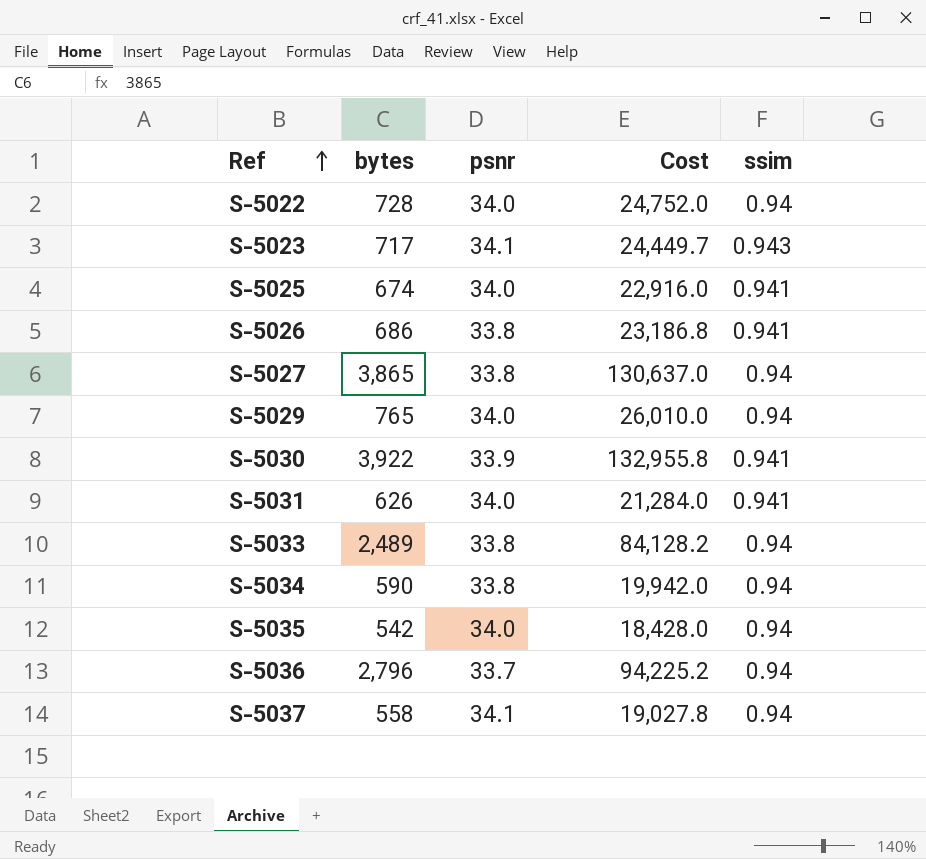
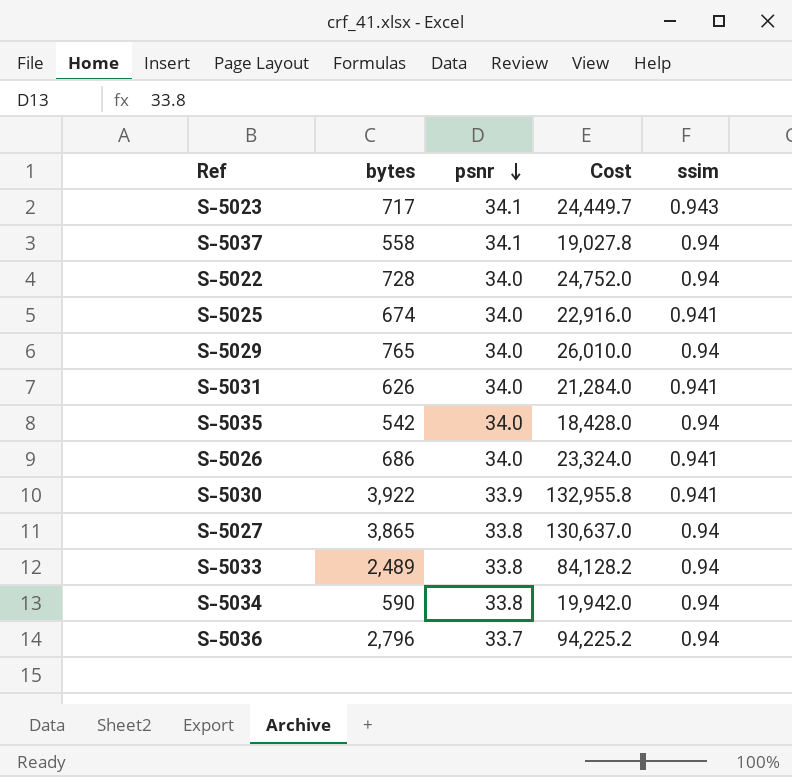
row order: Ref ascending -> psnr descending
S-5026 | psnr: 33.8 -> 34.0
S-5026 | Cost: 23,186.8 -> 23,324.0

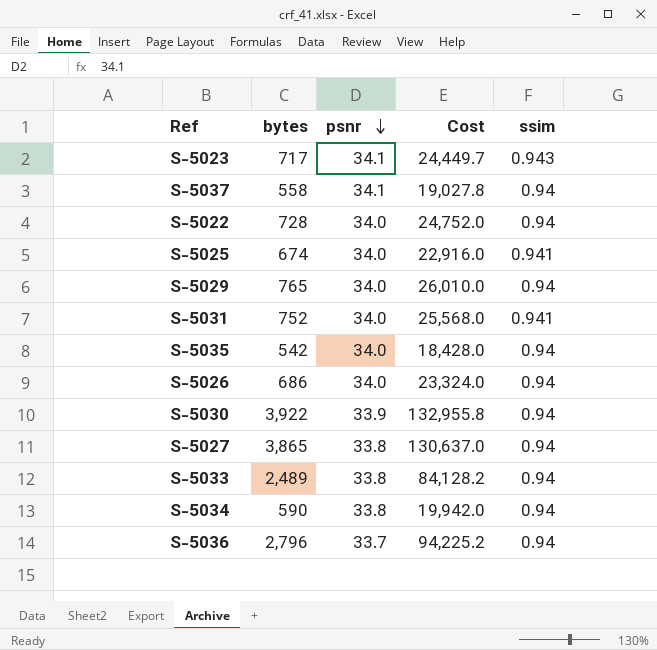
S-5031 | bytes: 626 -> 752
S-5031 | Cost: 21,284.0 -> 25,568.0
S-5026 | ssim: 0.941 -> 0.94
S-5030 | ssim: 0.941 -> 0.94

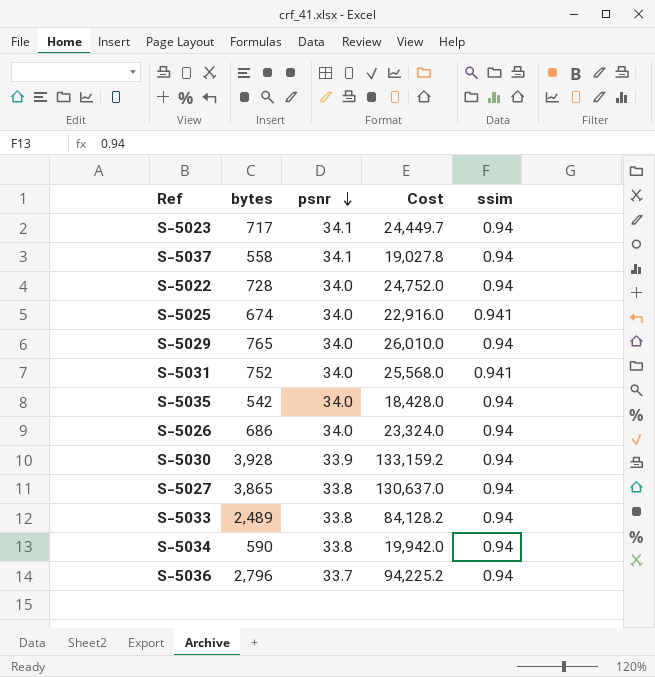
S-5023 | ssim: 0.943 -> 0.94
S-5030 | bytes: 3,922 -> 3,928
S-5030 | Cost: 132,955.8 -> 133,159.2

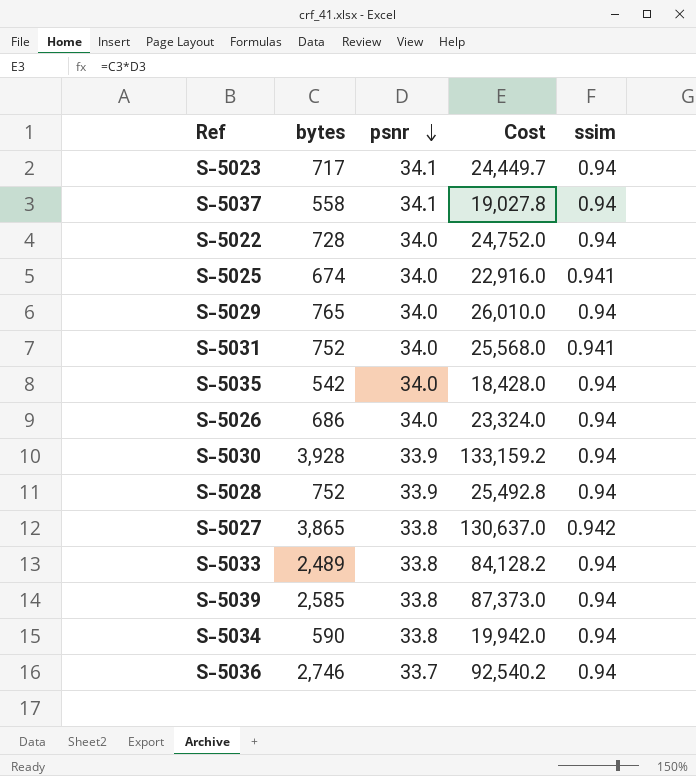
row S-5028: none -> 752 | 33.9 | 25,492.8 | 0.94
S-5027 | ssim: 0.94 -> 0.942
row S-5039: none -> 2,585 | 33.8 | 87,373.0 | 0.94
S-5036 | bytes: 2,796 -> 2,746
S-5036 | Cost: 94,225.2 -> 92,540.2

